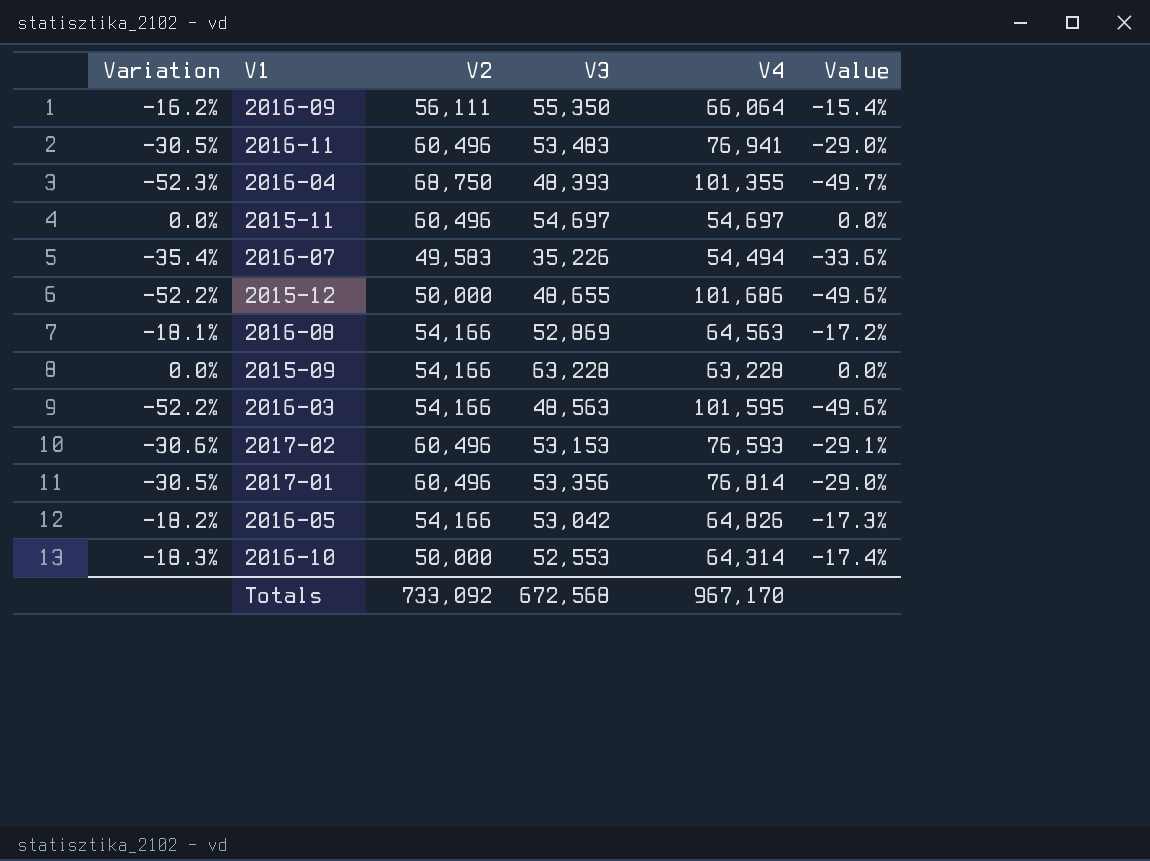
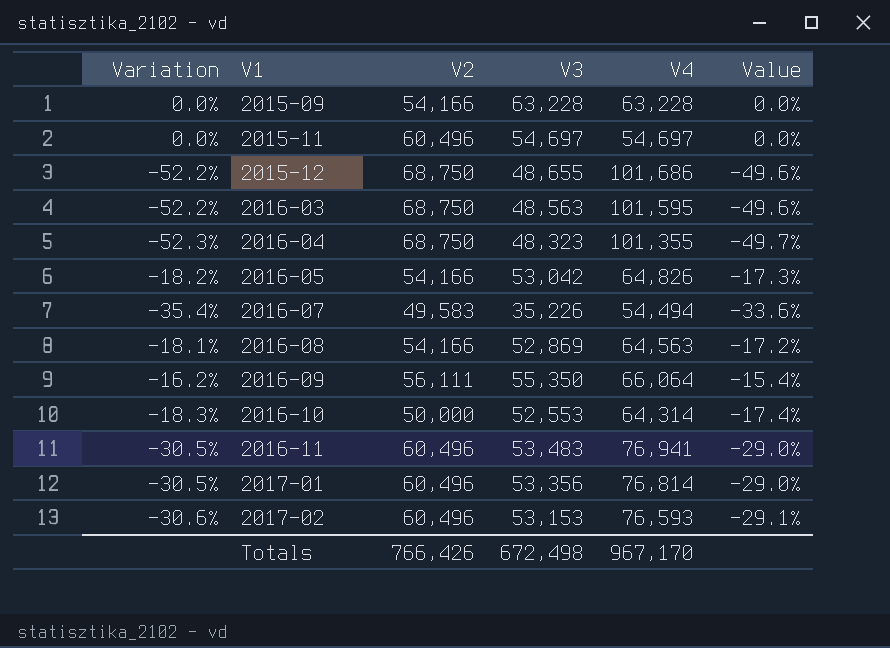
row order: none -> V1 ascending
2015-12 | V2: 50,000 -> 68,750
2016-03 | V2: 54,166 -> 68,750
2016-04 | V3: 48,393 -> 48,323
Totals | V2: 733,092 -> 766,426
Totals | V3: 672,568 -> 672,498

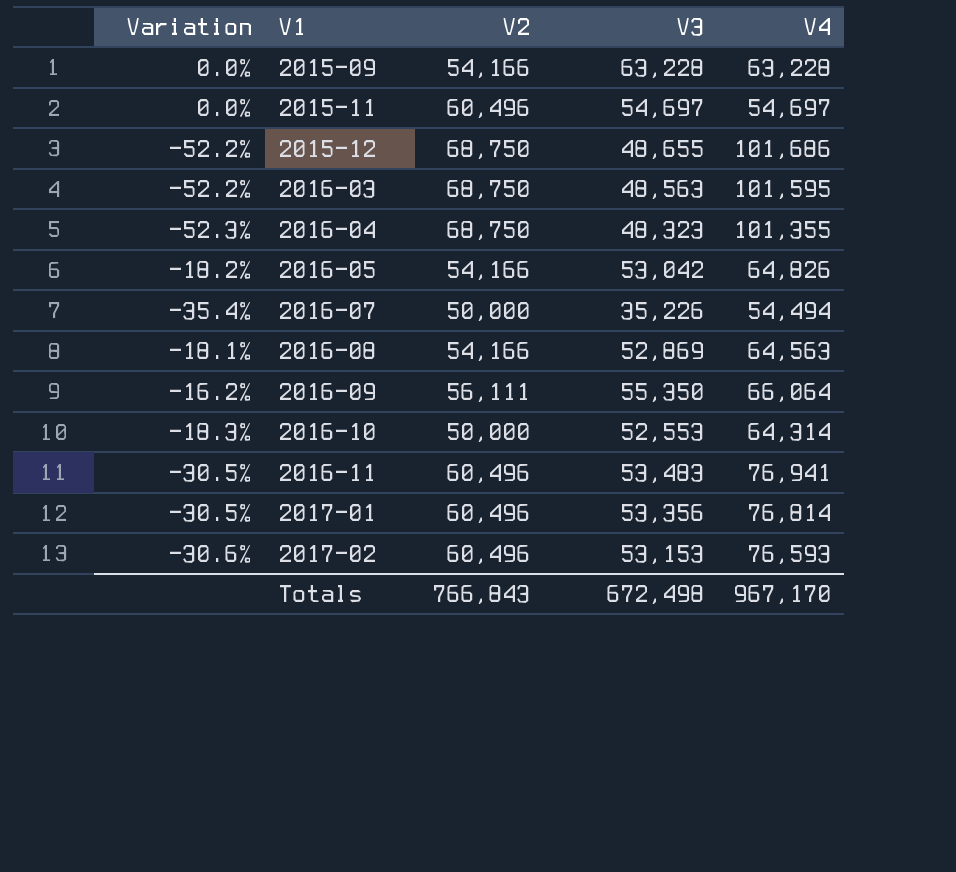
column Value | formula: [Variation] * 0.95 -> none
2016-07 | V2: 49,583 -> 50,000
Totals | V2: 766,426 -> 766,843

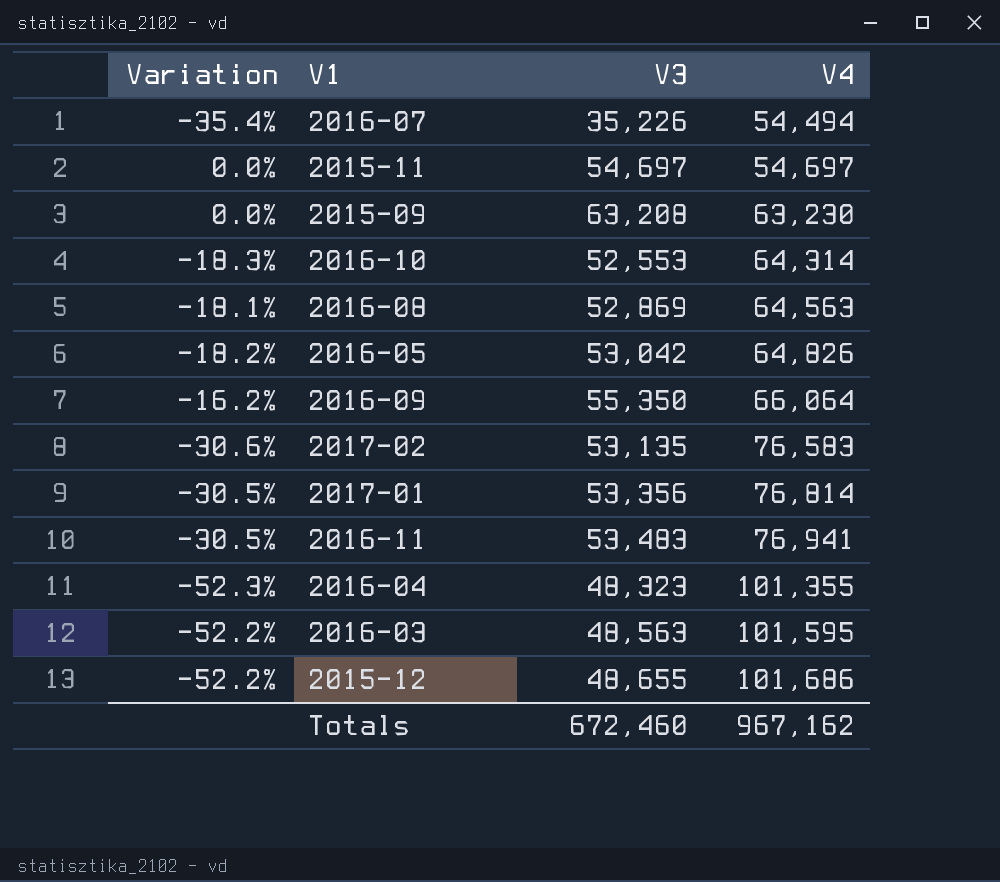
row order: V1 ascending -> V4 ascending
column V2 | position: 3 -> none
2015-09 | V3: 63,228 -> 63,208
2015-09 | V4: 63,228 -> 63,230
2017-02 | V3: 53,153 -> 53,135
2017-02 | V4: 76,593 -> 76,583
Totals | V3: 672,498 -> 672,460
Totals | V4: 967,170 -> 967,162

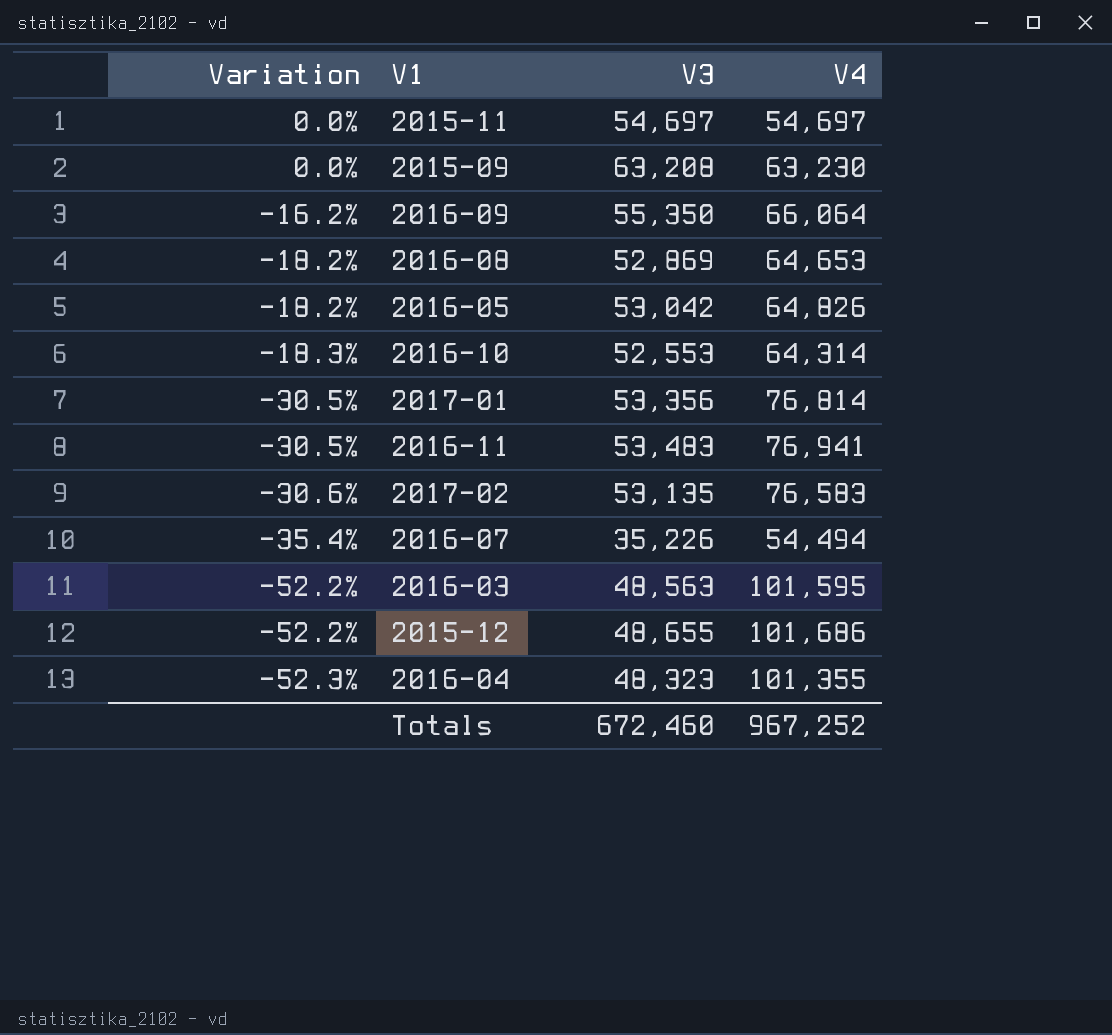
row order: V4 ascending -> Variation descending
2016-08 | Variation: -18.1% -> -18.2%
2016-08 | V4: 64,563 -> 64,653
Totals | V4: 967,162 -> 967,252

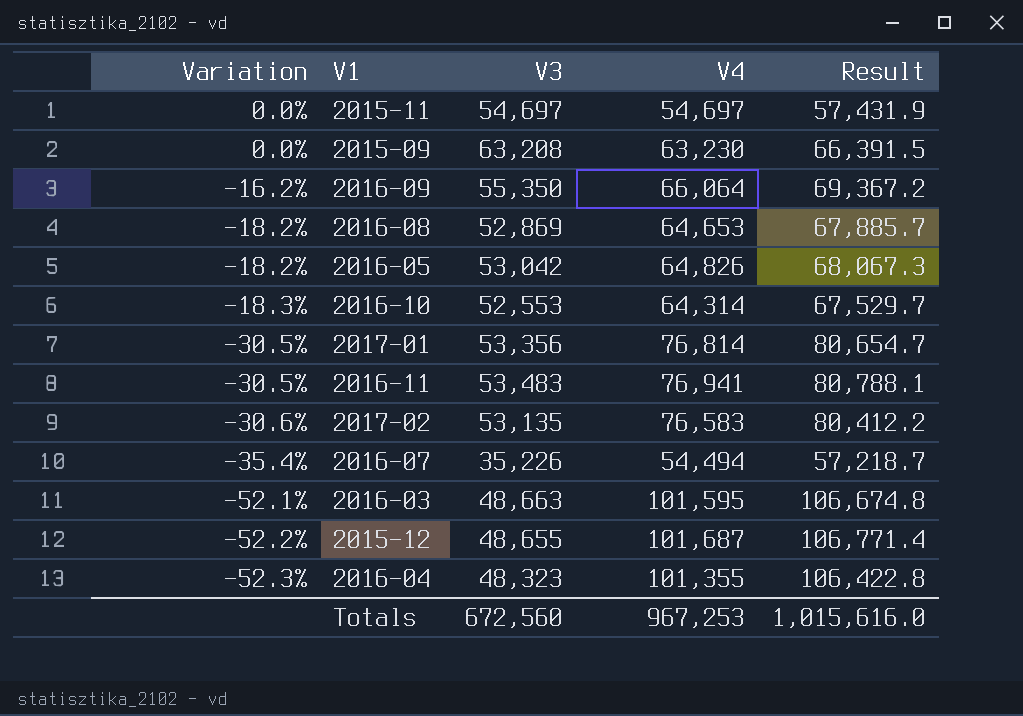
column Result | formula: none -> [V4] * 1.05
2016-03 | Variation: -52.2% -> -52.1%
2016-03 | V3: 48,563 -> 48,663
2015-12 | V4: 101,686 -> 101,687
Totals | V3: 672,460 -> 672,560
Totals | V4: 967,252 -> 967,253

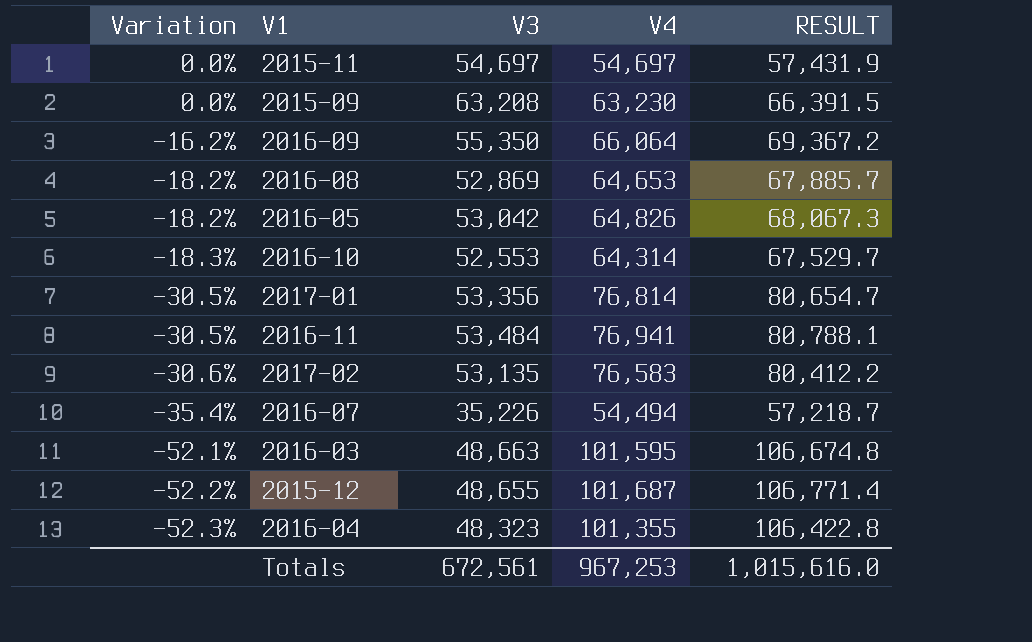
column name: Result -> RESULT
2016-11 | V3: 53,483 -> 53,484
Totals | V3: 672,560 -> 672,561

